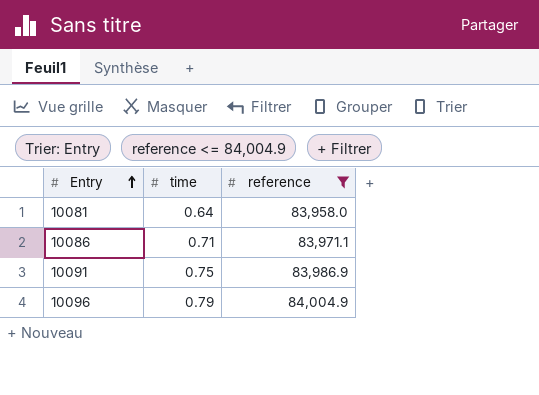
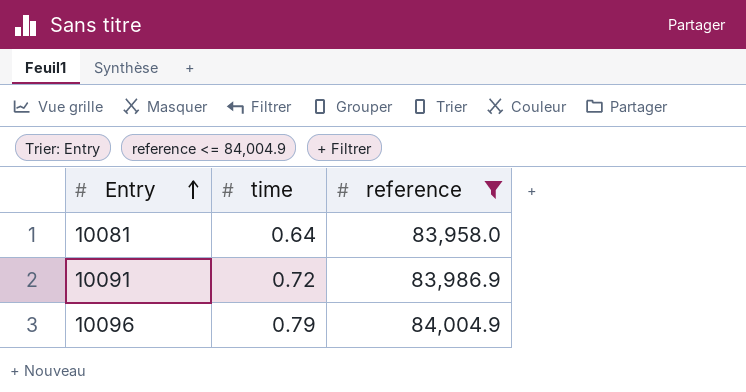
row 10086: 0.71 | 83,971.1 -> none
10091 | time: 0.75 -> 0.72

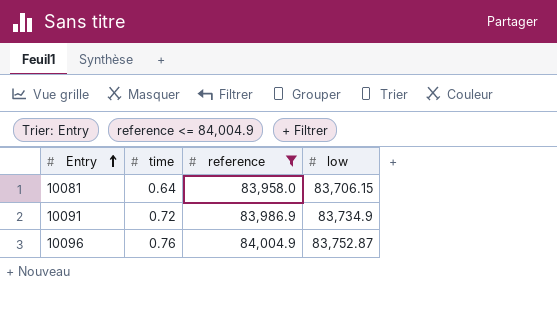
column low | position: none -> 4
10096 | time: 0.79 -> 0.76

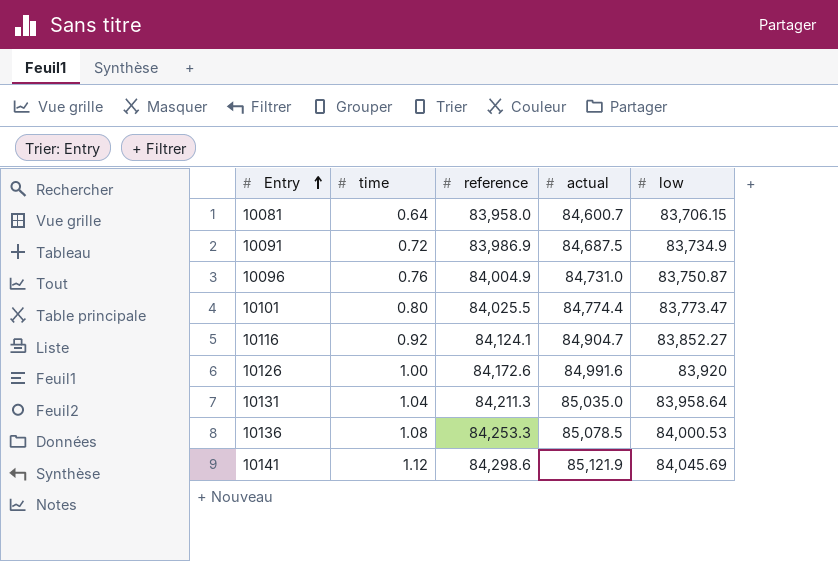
filter: reference <= 84,004.9 -> none
column actual | position: none -> 4
10096 | low: 83,752.87 -> 83,750.87

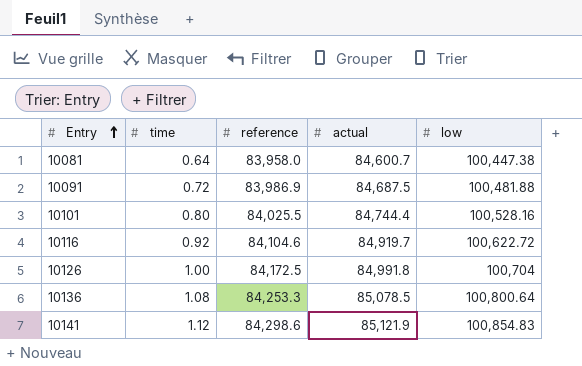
row 10096: 0.76 | 84,004.9 | 84,731.0 | 83,750.87 -> none
row 10131: 1.04 | 84,211.3 | 85,035.0 | 83,958.64 -> none
10081 | low: 83,706.15 -> 100,447.38
10091 | low: 83,734.9 -> 100,481.88
10101 | actual: 84,774.4 -> 84,744.4
10101 | low: 83,773.47 -> 100,528.16
10116 | reference: 84,124.1 -> 84,104.6
10116 | actual: 84,904.7 -> 84,919.7
10116 | low: 83,852.27 -> 100,622.72
10126 | reference: 84,172.6 -> 84,172.5
10126 | actual: 84,991.6 -> 84,991.8
10126 | low: 83,920 -> 100,704
10136 | low: 84,000.53 -> 100,800.64
10141 | low: 84,045.69 -> 100,854.83

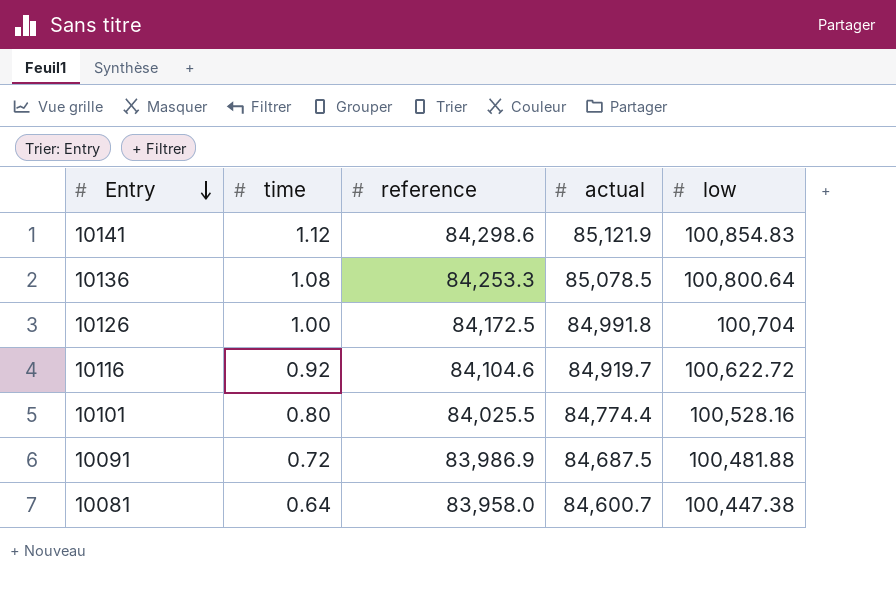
row order: Entry ascending -> Entry descending
10101 | actual: 84,744.4 -> 84,774.4

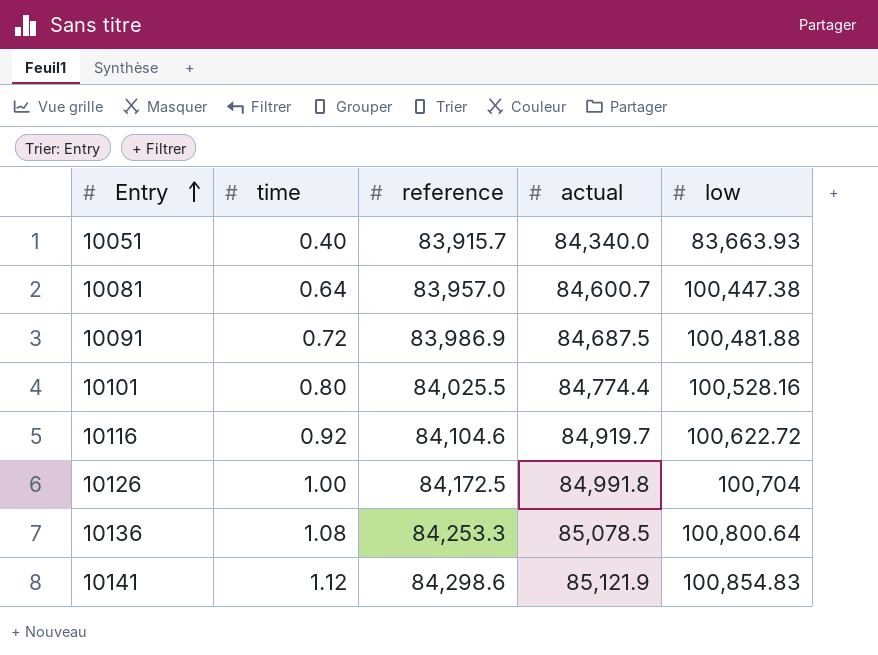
row order: Entry descending -> Entry ascending
row 10051: none -> 0.40 | 83,915.7 | 84,340.0 | 83,663.93
10081 | reference: 83,958.0 -> 83,957.0

